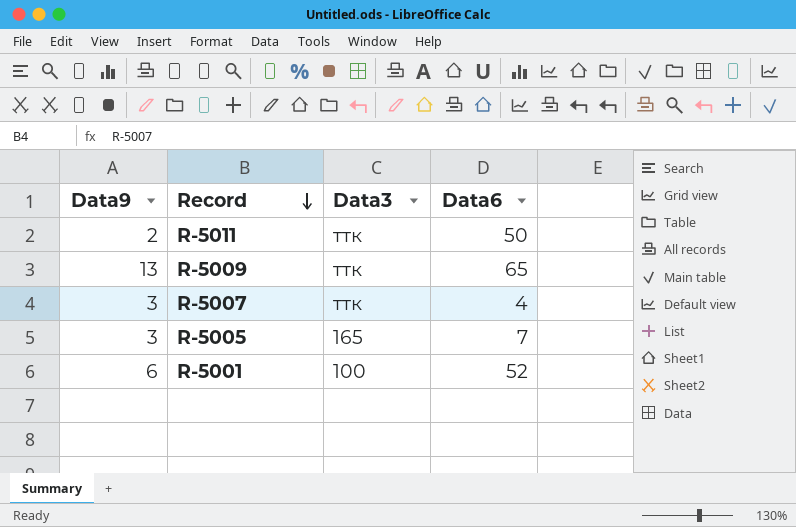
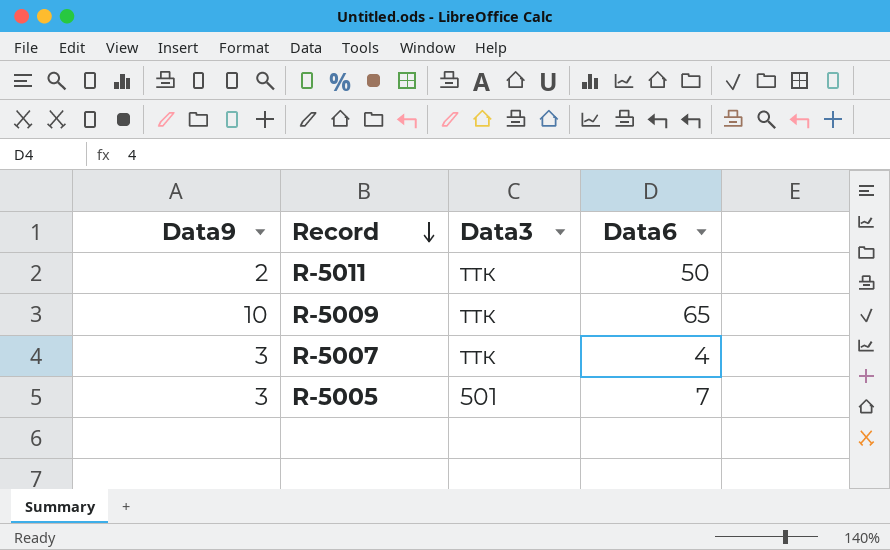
row R-5001: 6 | 100 | 52 -> none
R-5009 | Data9: 13 -> 10
R-5005 | Data3: 165 -> 501

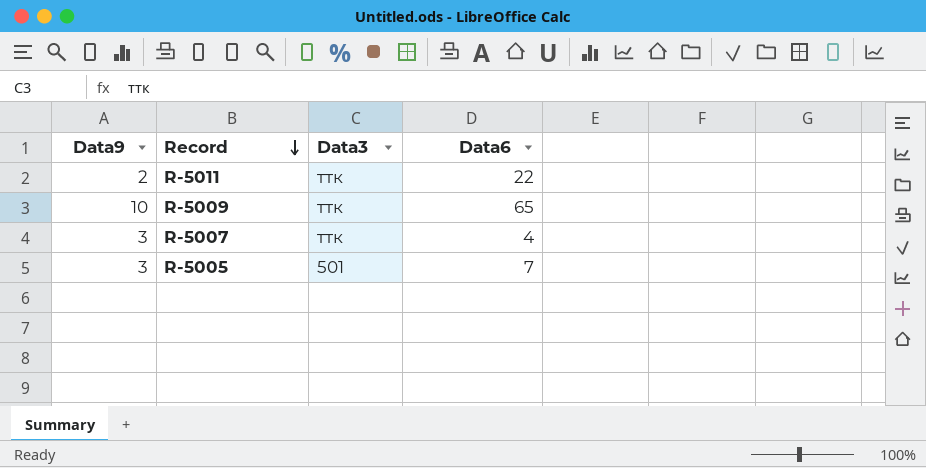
R-5011 | Data6: 50 -> 22

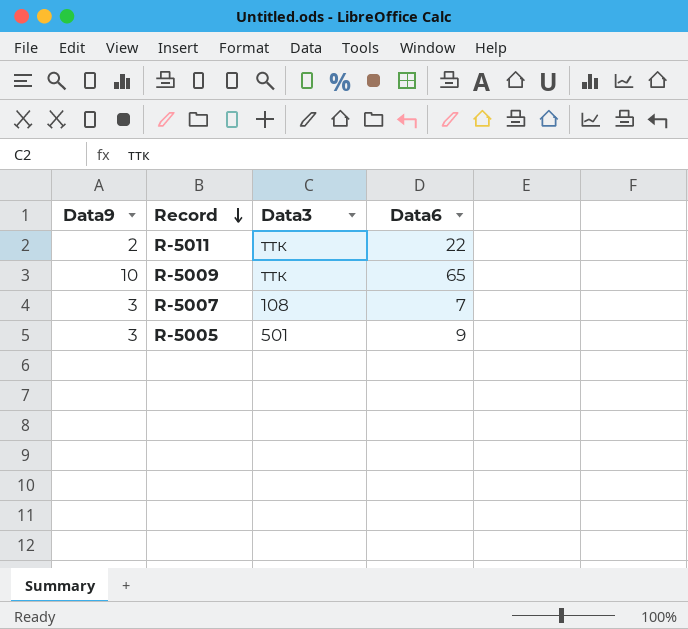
R-5007 | Data3: ттк -> 108
R-5007 | Data6: 4 -> 7
R-5005 | Data6: 7 -> 9

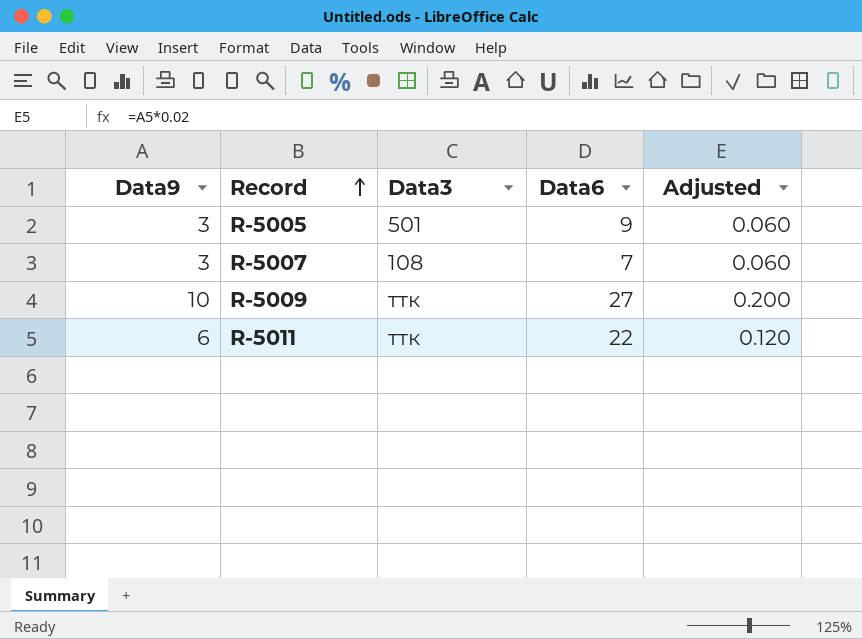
row order: Record descending -> Record ascending
column Adjusted | formula: none -> [Data9] * 0.02
R-5009 | Data6: 65 -> 27
R-5011 | Data9: 2 -> 6

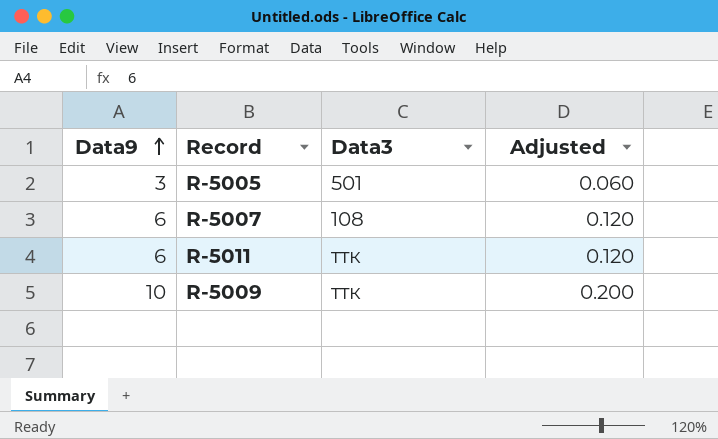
row order: Record ascending -> Data9 ascending
column Data6 | position: 4 -> none
R-5007 | Data9: 3 -> 6
R-5007 | Adjusted: 0.060 -> 0.120

